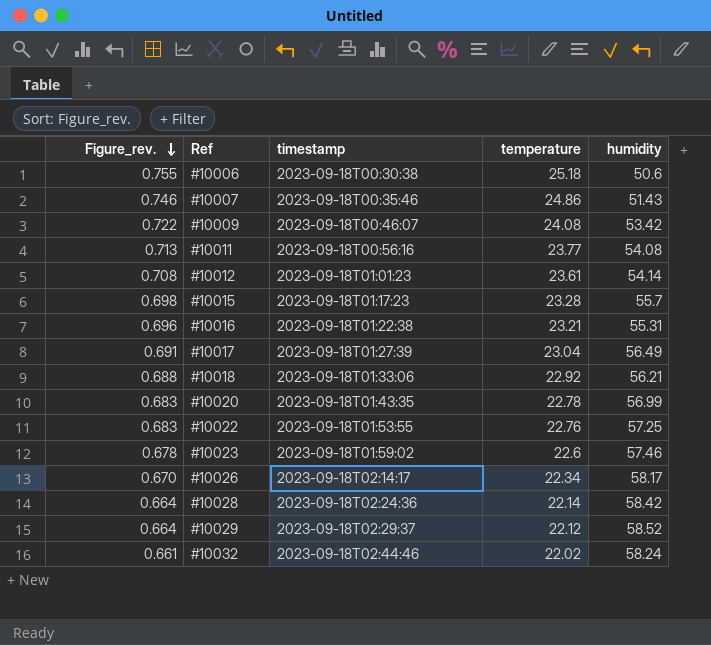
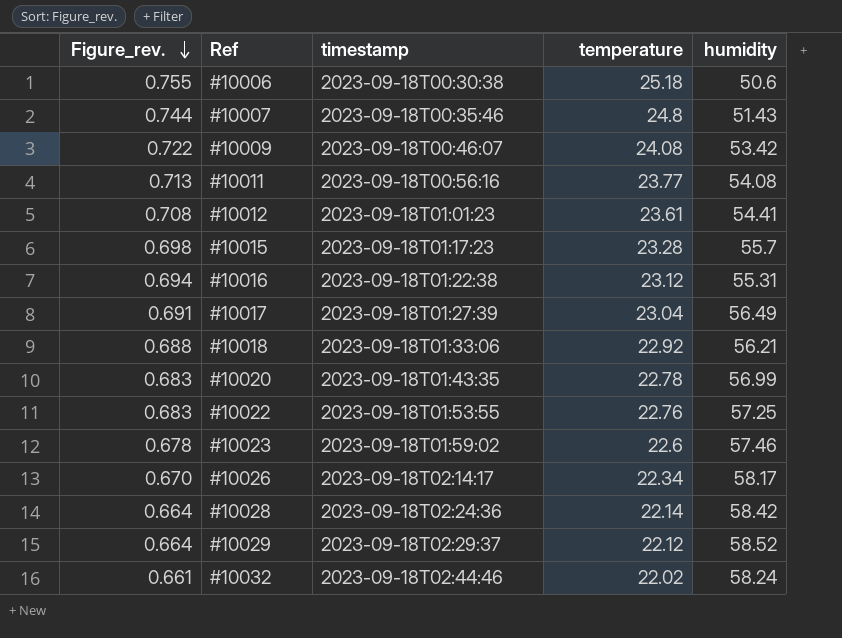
#10007 | Figure_rev.: 0.746 -> 0.744
#10007 | temperature: 24.86 -> 24.8
#10012 | humidity: 54.14 -> 54.41
#10016 | Figure_rev.: 0.696 -> 0.694
#10016 | temperature: 23.21 -> 23.12

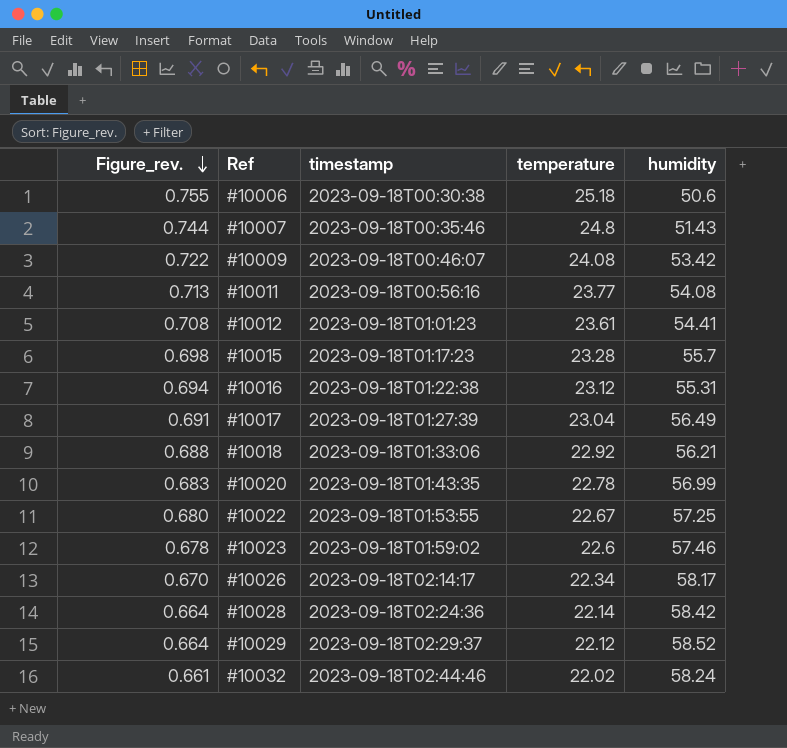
#10022 | Figure_rev.: 0.683 -> 0.680
#10022 | temperature: 22.76 -> 22.67

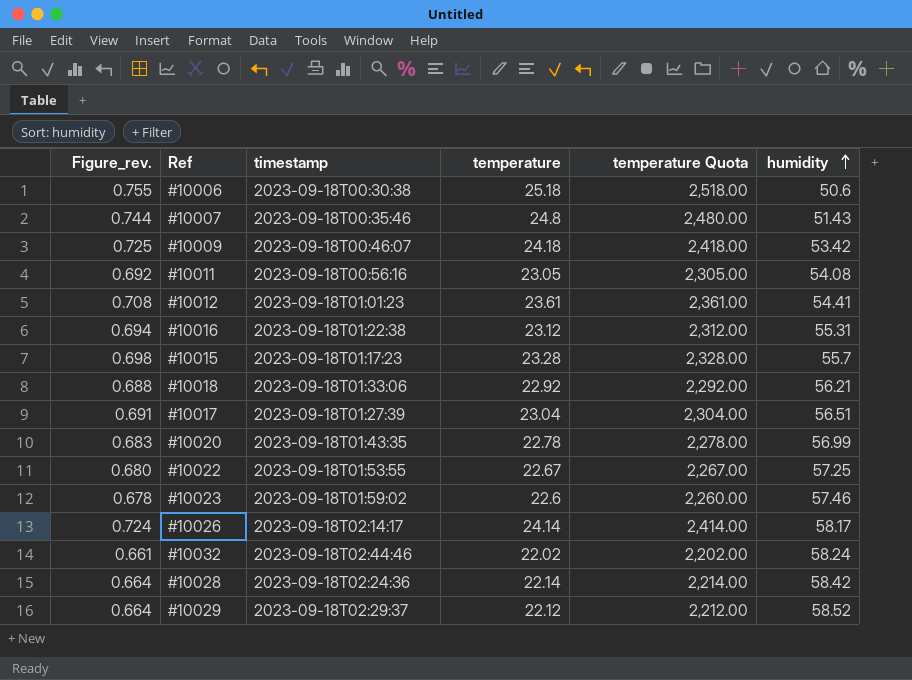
row order: Figure_rev. descending -> humidity ascending
column temperature Quota | formula: none -> [temperature] * 100
#10009 | Figure_rev.: 0.722 -> 0.725
#10009 | temperature: 24.08 -> 24.18
#10011 | Figure_rev.: 0.713 -> 0.692
#10011 | temperature: 23.77 -> 23.05
#10017 | humidity: 56.49 -> 56.51
#10026 | Figure_rev.: 0.670 -> 0.724
#10026 | temperature: 22.34 -> 24.14

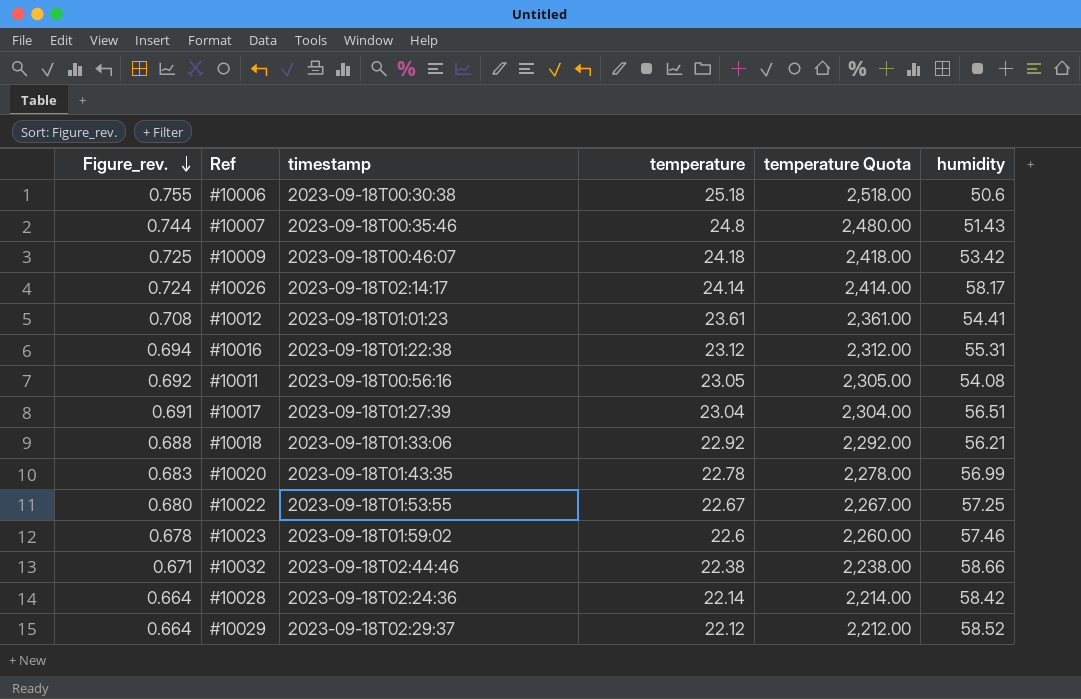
row order: humidity ascending -> Figure_rev. descending
row #10015: 0.698 | 2023-09-18T01:17:23 | 23.28 | 2,328.00 | 55.7 -> none
#10032 | Figure_rev.: 0.661 -> 0.671
#10032 | temperature: 22.02 -> 22.38
#10032 | temperature Quota: 2,202.00 -> 2,238.00
#10032 | humidity: 58.24 -> 58.66

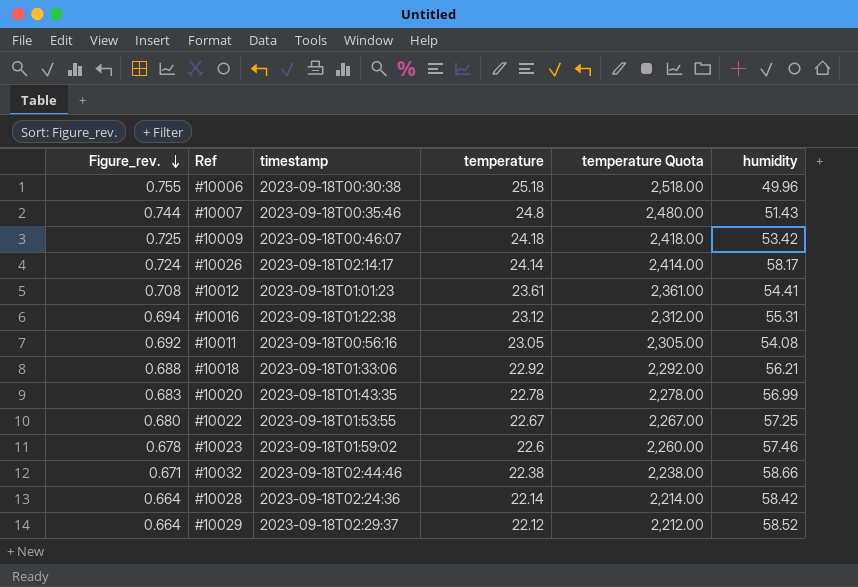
row #10017: 0.691 | 2023-09-18T01:27:39 | 23.04 | 2,304.00 | 56.51 -> none
#10006 | humidity: 50.6 -> 49.96

